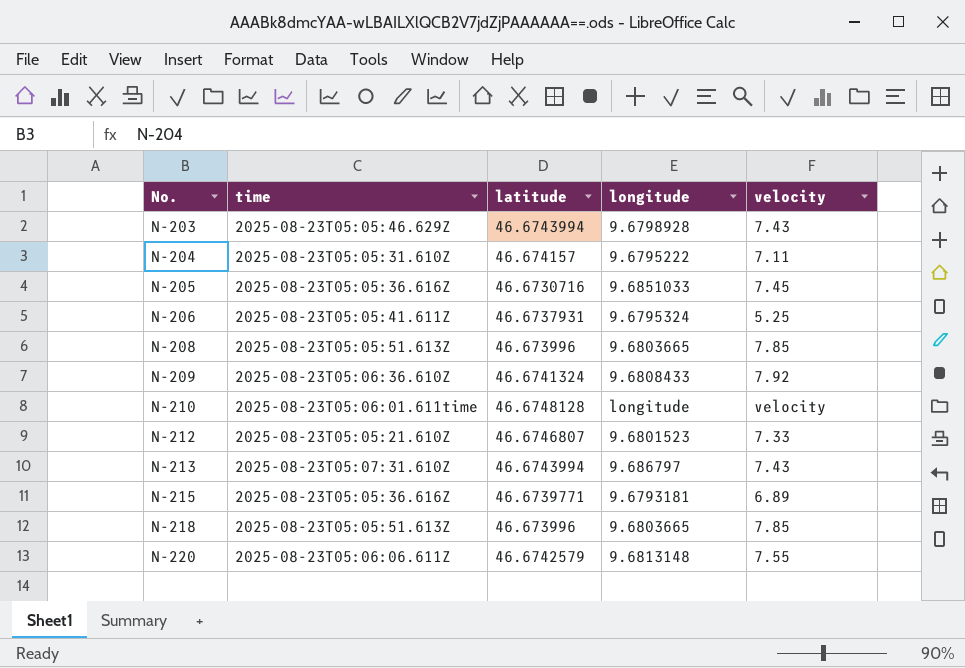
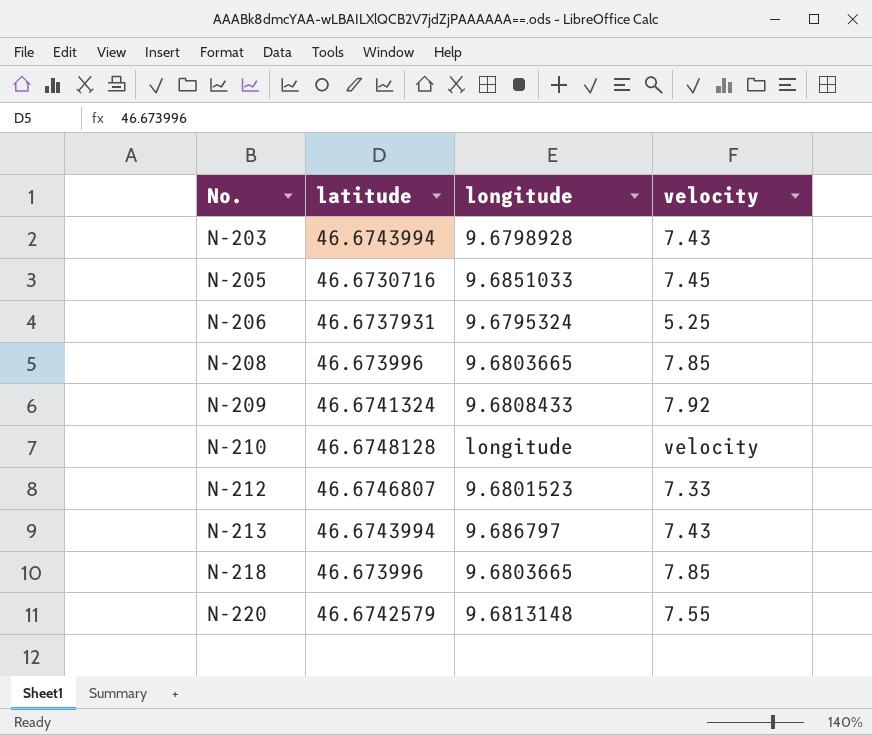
column time | position: 2 -> none
row N-204: 2025-08-23T05:05:31.610Z | 46.674157 | 9.6795222 | 7.11 -> none
row N-215: 2025-08-23T05:05:36.616Z | 46.6739771 | 9.6793181 | 6.89 -> none

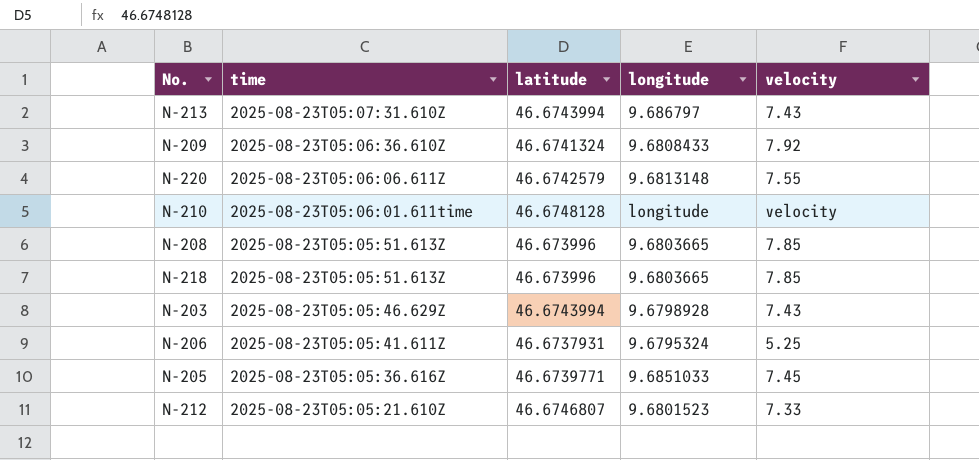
row order: No. ascending -> time descending
column time | position: none -> 2
N-205 | latitude: 46.6730716 -> 46.6739771

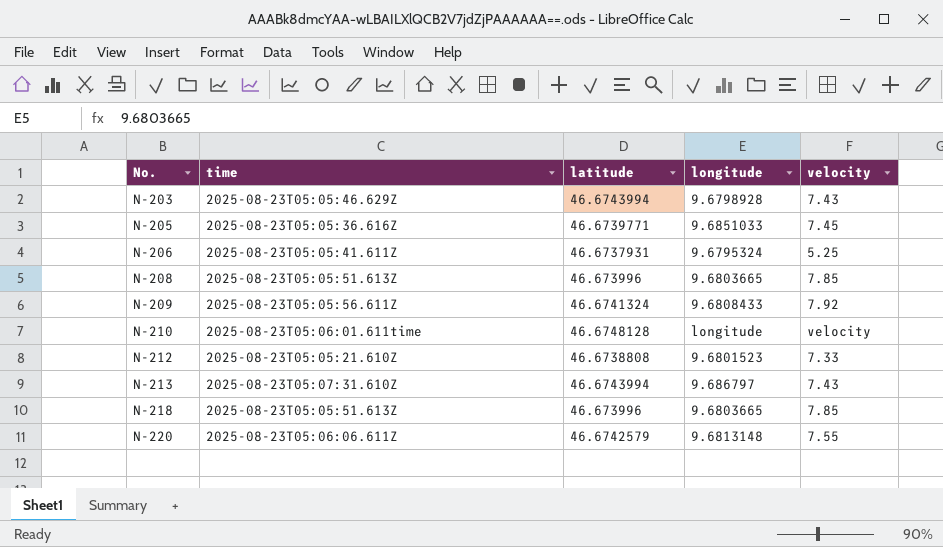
row order: time descending -> No. ascending
N-209 | time: 2025-08-23T05:06:36.610Z -> 2025-08-23T05:05:56.611Z
N-212 | latitude: 46.6746807 -> 46.6738808

